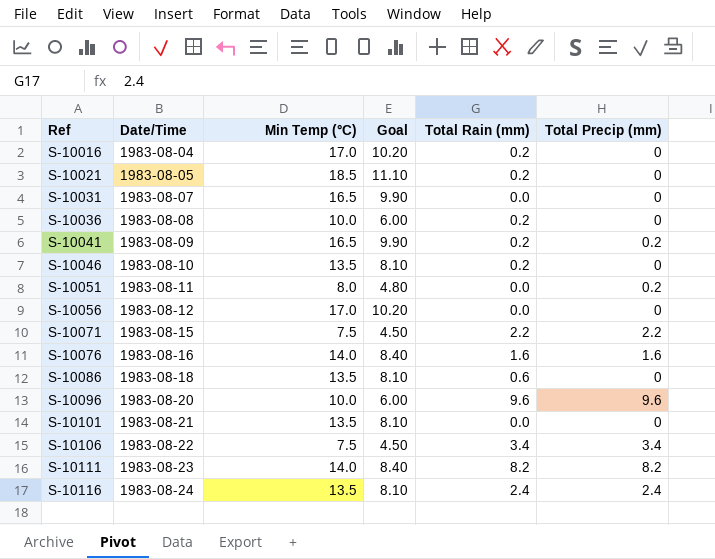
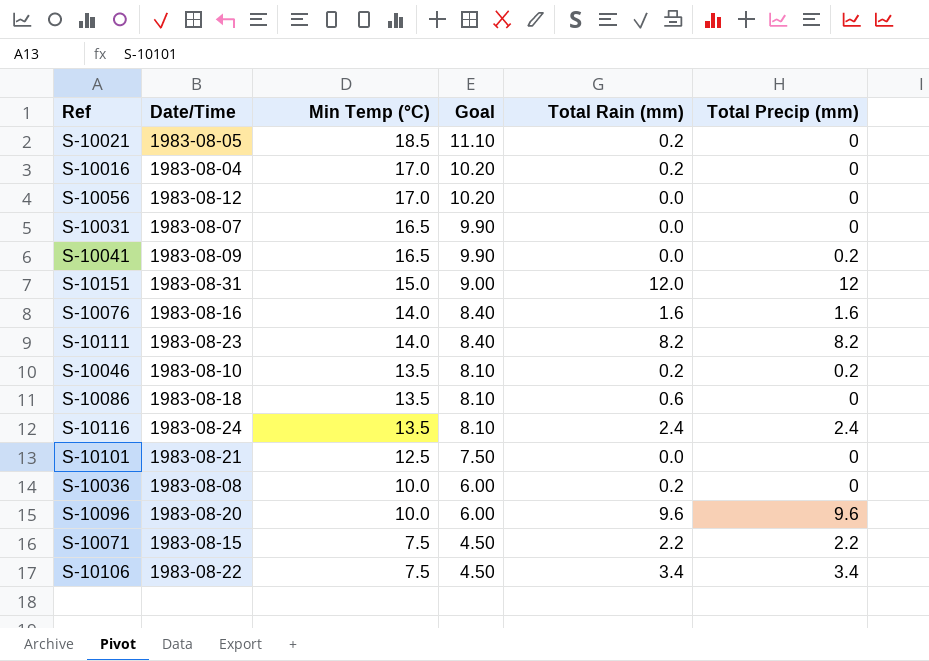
row order: Ref ascending -> Min Temp (°C) descending
row S-10051: 1983-08-11 | 8.0 | 4.80 | 0.0 | 0.2 -> none
S-10041 | Total Rain (mm): 0.2 -> 0.0
row S-10151: none -> 1983-08-31 | 15.0 | 9.00 | 12.0 | 12
S-10046 | Total Precip (mm): 0 -> 0.2
S-10101 | Min Temp (°C): 13.5 -> 12.5
S-10101 | Goal: 8.10 -> 7.50

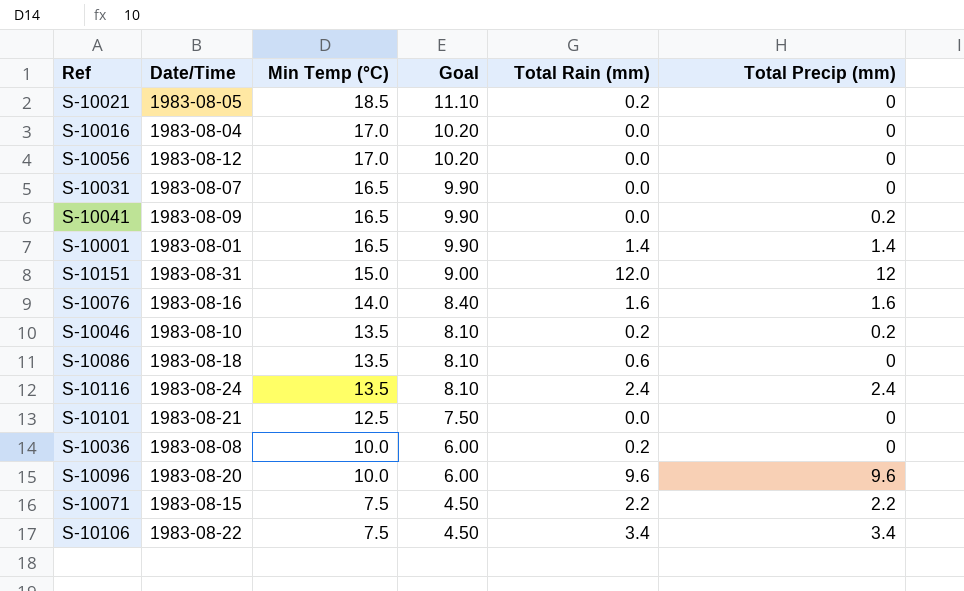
row S-10111: 1983-08-23 | 14.0 | 8.40 | 8.2 | 8.2 -> none
S-10016 | Total Rain (mm): 0.2 -> 0.0
row S-10001: none -> 1983-08-01 | 16.5 | 9.90 | 1.4 | 1.4

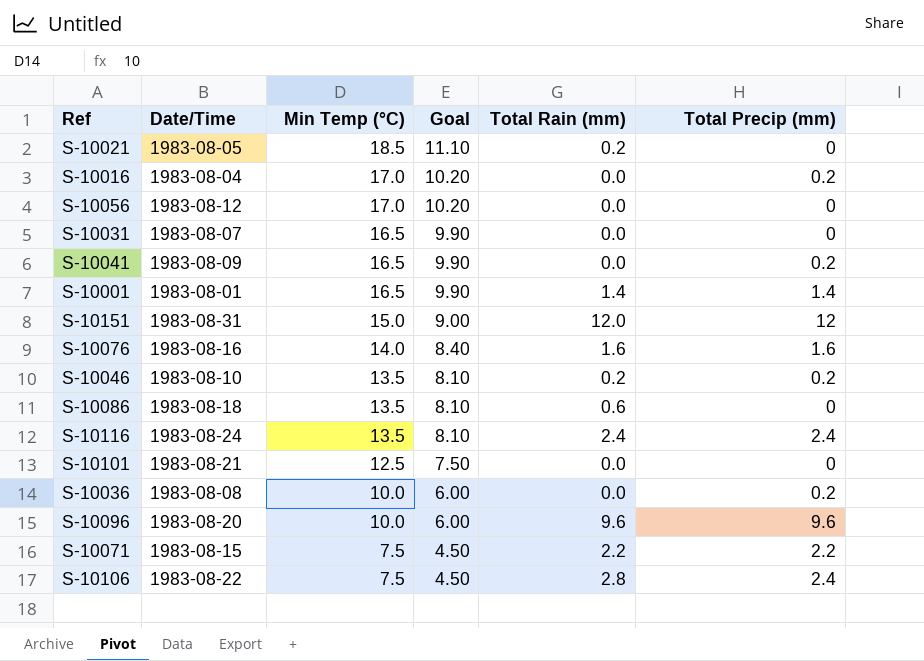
S-10016 | Total Precip (mm): 0 -> 0.2
S-10036 | Total Rain (mm): 0.2 -> 0.0
S-10036 | Total Precip (mm): 0 -> 0.2
S-10106 | Total Rain (mm): 3.4 -> 2.8
S-10106 | Total Precip (mm): 3.4 -> 2.4

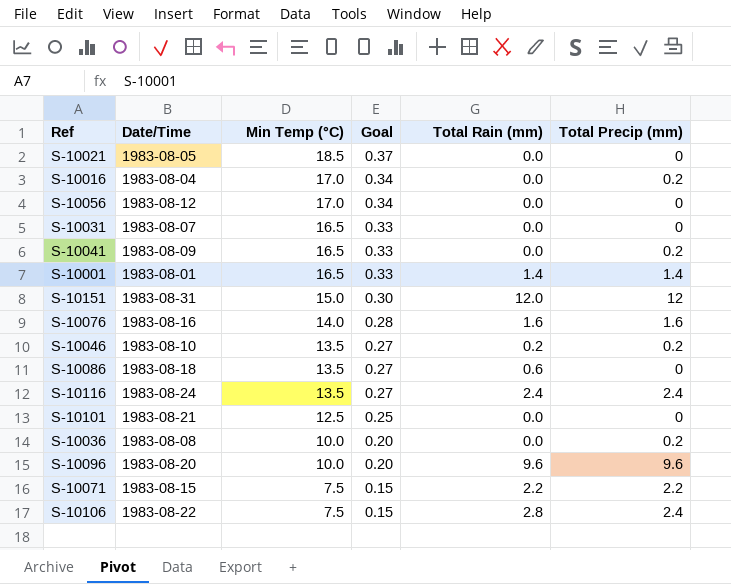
column Goal | formula: [Min Temp (°C)] * 0.6 -> [Min Temp (°C)] * 0.02
S-10021 | Total Rain (mm): 0.2 -> 0.0

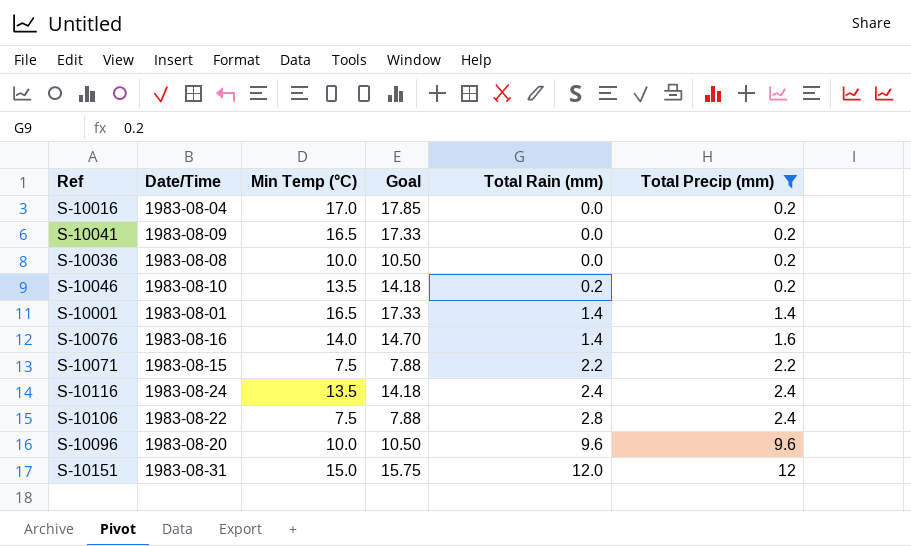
filter: none -> Total Precip (mm) != 0
row order: Min Temp (°C) descending -> Total Rain (mm) ascending
column Goal | formula: [Min Temp (°C)] * 0.02 -> [Min Temp (°C)] * 1.05
S-10076 | Total Rain (mm): 1.6 -> 1.4

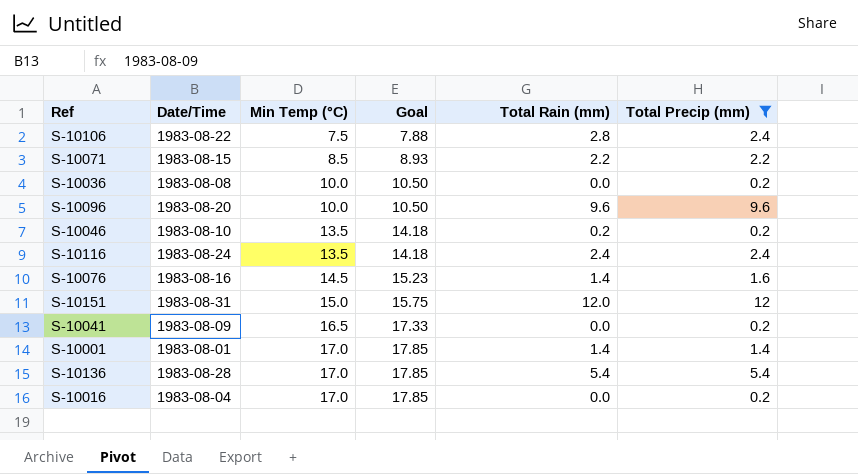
row order: Total Rain (mm) ascending -> Min Temp (°C) ascending
S-10071 | Min Temp (°C): 7.5 -> 8.5
S-10071 | Goal: 7.88 -> 8.93
S-10076 | Min Temp (°C): 14.0 -> 14.5
S-10076 | Goal: 14.70 -> 15.23
S-10001 | Min Temp (°C): 16.5 -> 17.0
S-10001 | Goal: 17.33 -> 17.85
row S-10136: none -> 1983-08-28 | 17.0 | 17.85 | 5.4 | 5.4

